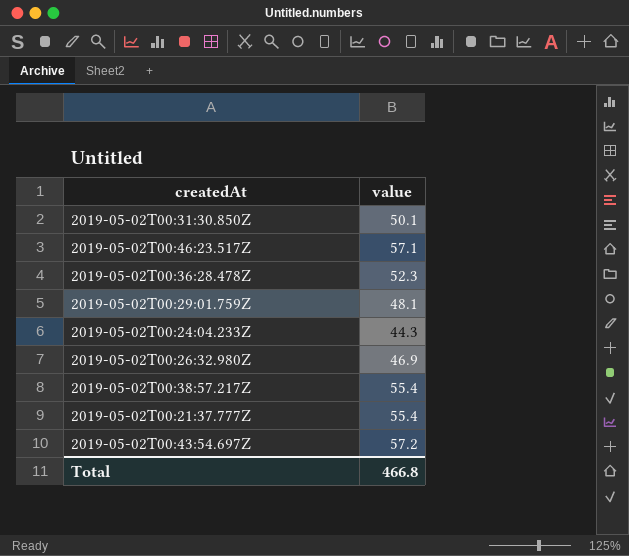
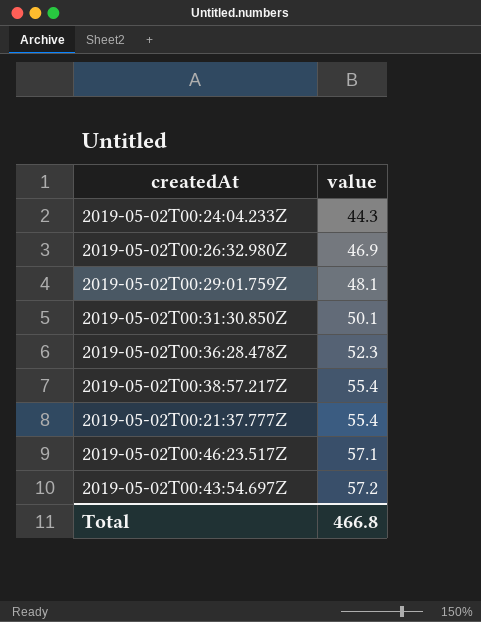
row order: none -> value ascending

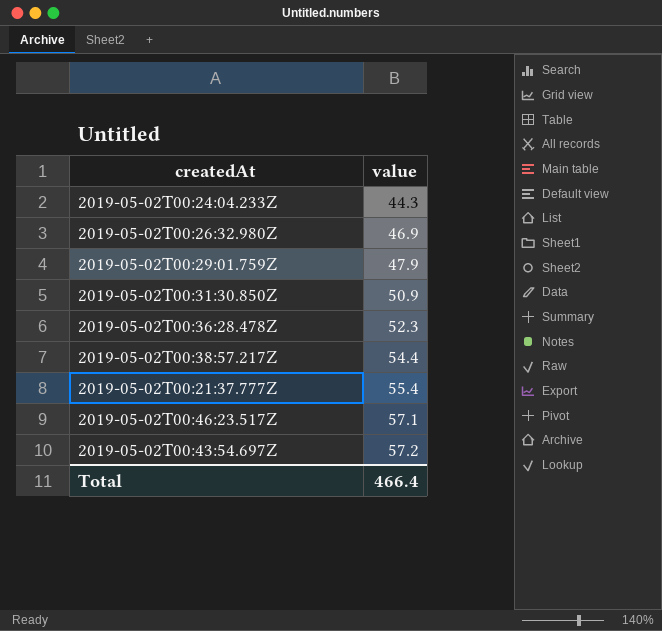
2019-05-02T00:29:01.759Z | value: 48.1 -> 47.9
2019-05-02T00:31:30.850Z | value: 50.1 -> 50.9
2019-05-02T00:38:57.217Z | value: 55.4 -> 54.4
Total | value: 466.8 -> 466.4

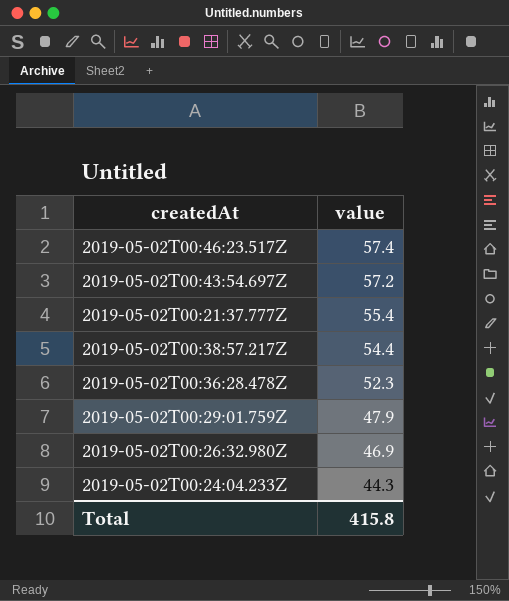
row order: value ascending -> value descending
row 2019-05-02T00:31:30.850Z: 50.9 -> none
2019-05-02T00:46:23.517Z | value: 57.1 -> 57.4
Total | value: 466.4 -> 415.8

